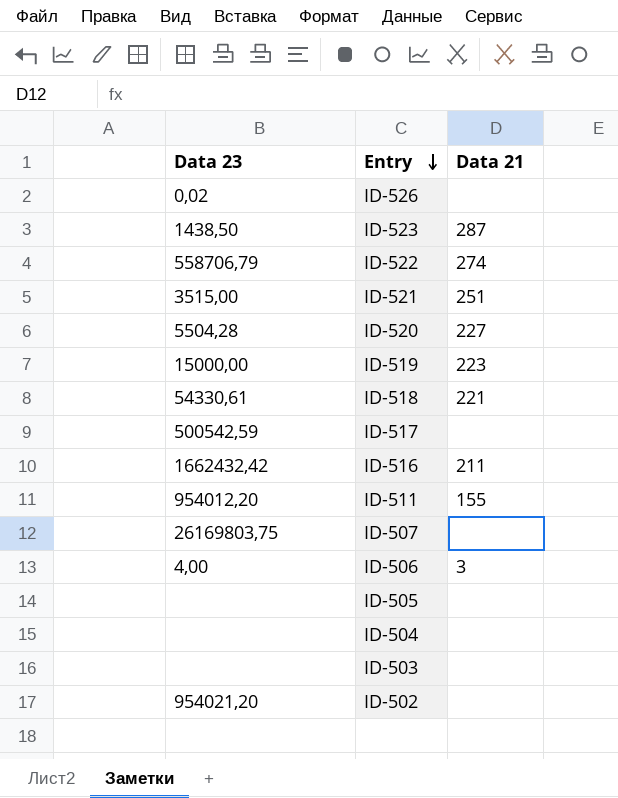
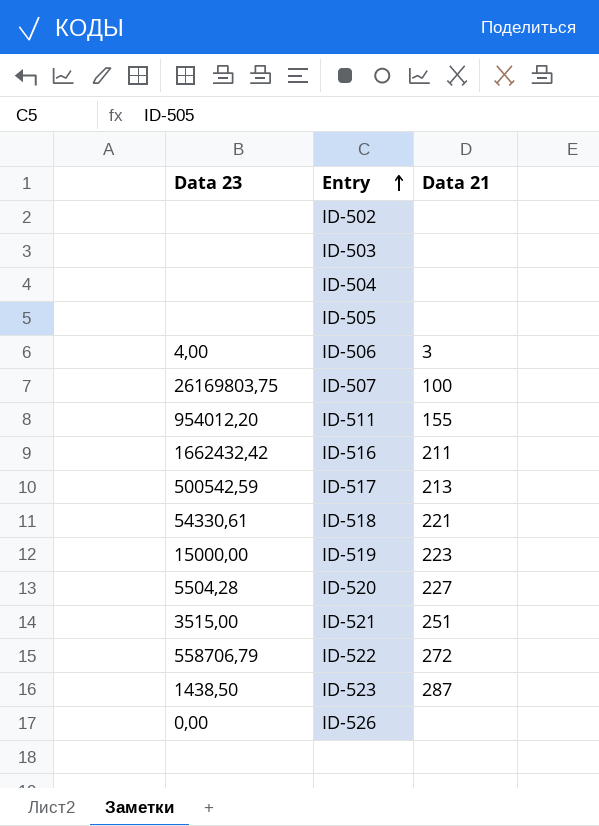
row order: Entry descending -> Entry ascending
ID-502 | Data 23: 954021,20 -> none
ID-507 | Data 21: none -> 100
ID-517 | Data 21: none -> 213
ID-522 | Data 21: 274 -> 272
ID-526 | Data 23: 0,02 -> 0,00

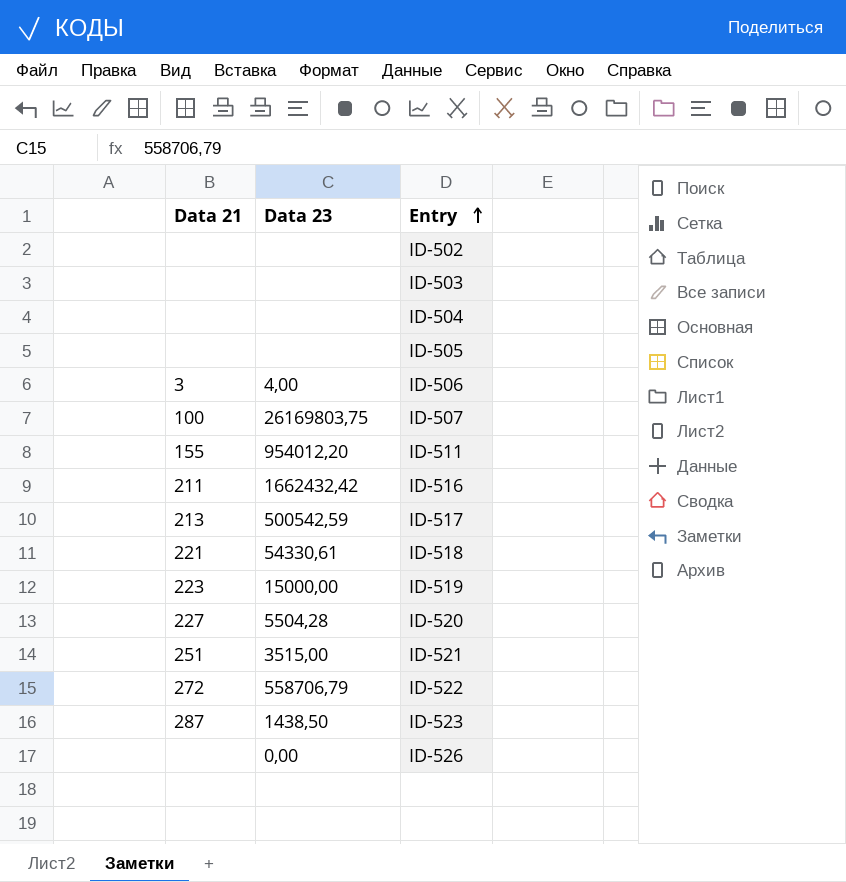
column Data 21 | position: 3 -> 1

